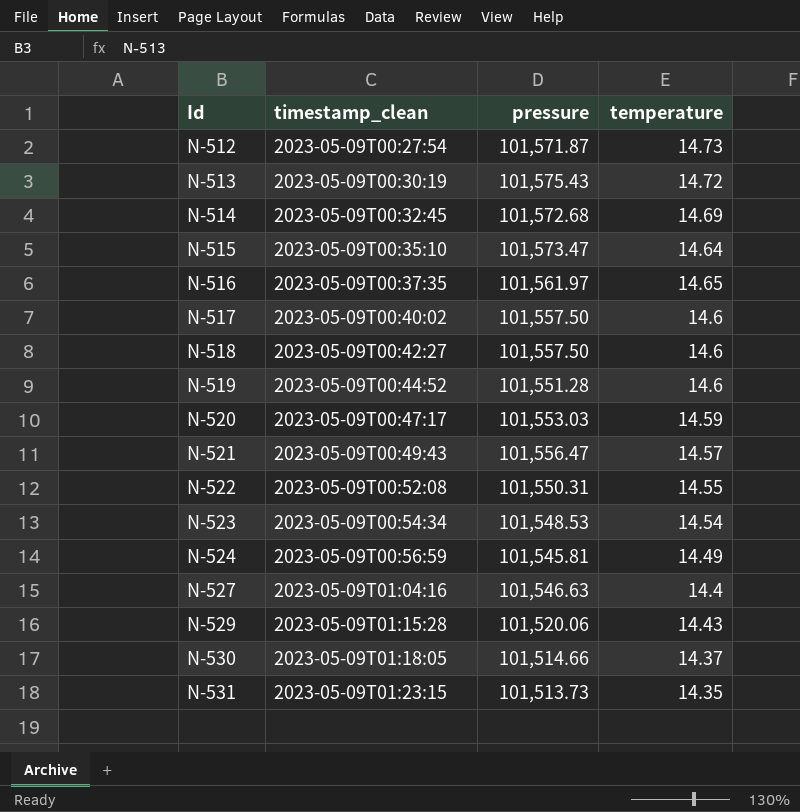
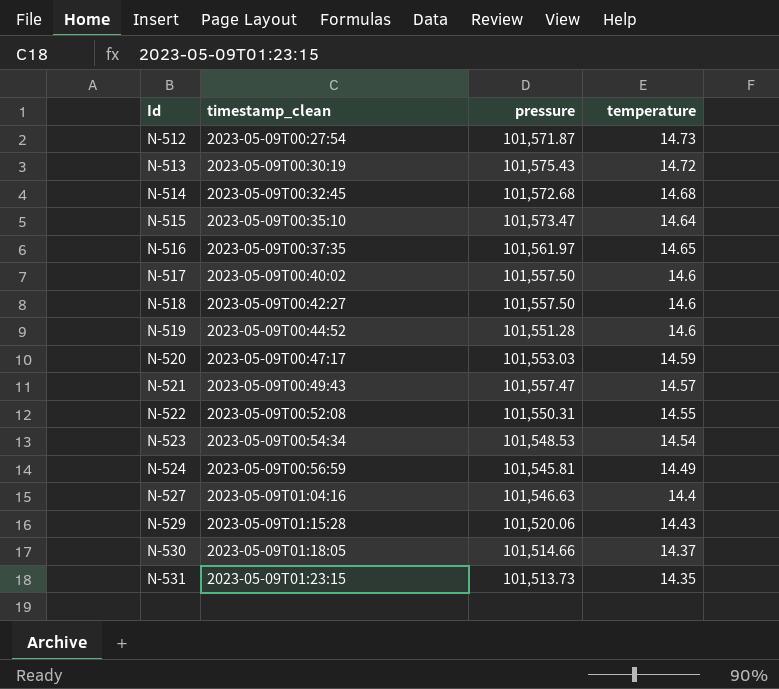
N-514 | temperature: 14.69 -> 14.68
N-521 | pressure: 101,556.47 -> 101,557.47

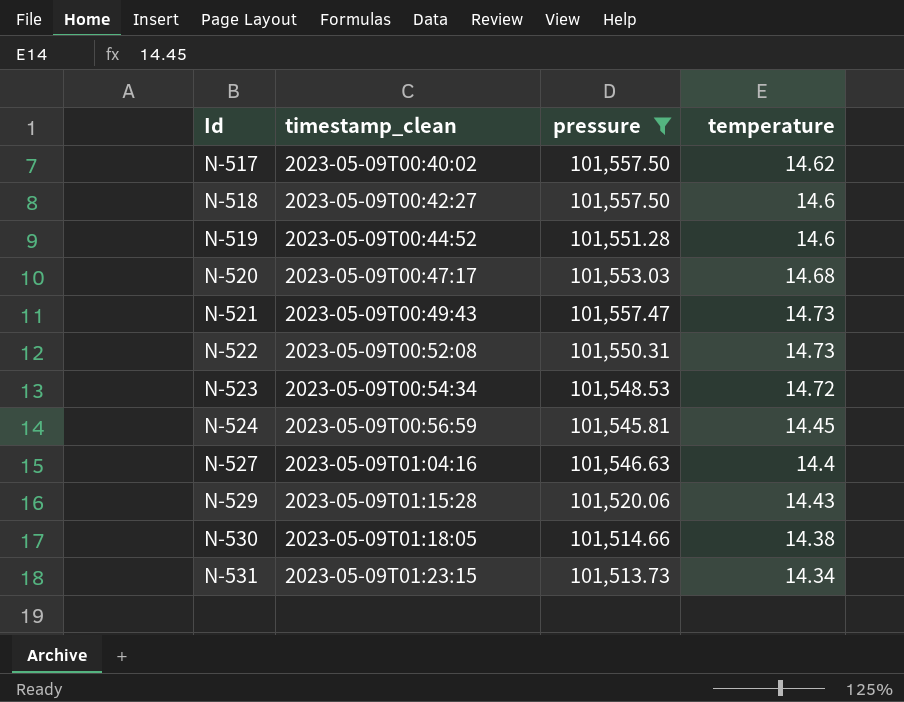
filter: none -> pressure <= 101,557.50
N-517 | temperature: 14.6 -> 14.62
N-520 | temperature: 14.59 -> 14.68
N-521 | temperature: 14.57 -> 14.73
N-522 | temperature: 14.55 -> 14.73
N-523 | temperature: 14.54 -> 14.72
N-524 | temperature: 14.49 -> 14.45
N-530 | temperature: 14.37 -> 14.38
N-531 | temperature: 14.35 -> 14.34

